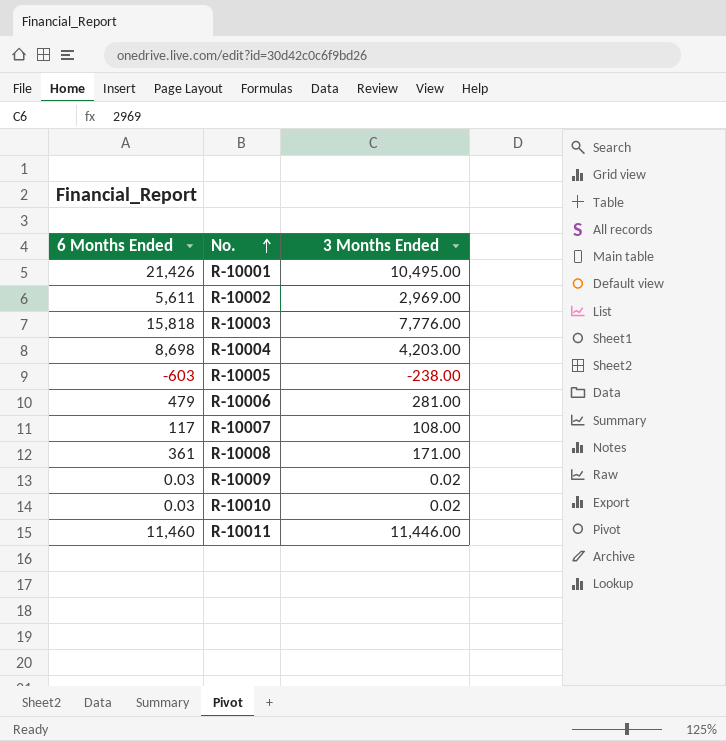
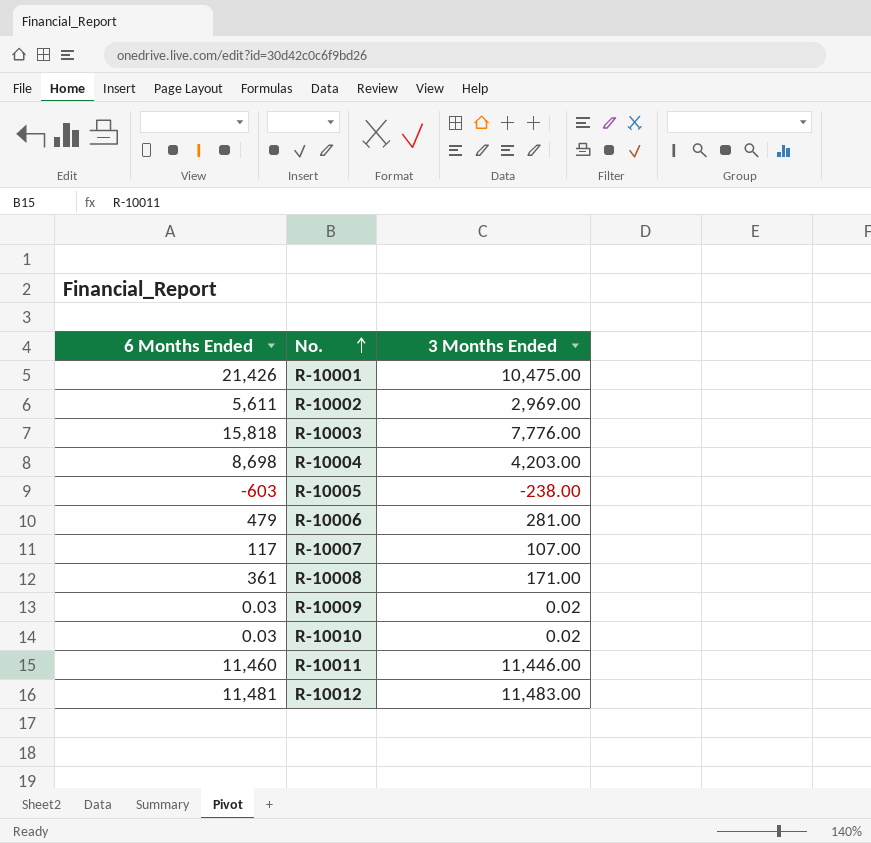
R-10001 | 3 Months Ended: 10,495.00 -> 10,475.00
R-10007 | 3 Months Ended: 108.00 -> 107.00
row R-10012: none -> 11,481 | 11,483.00

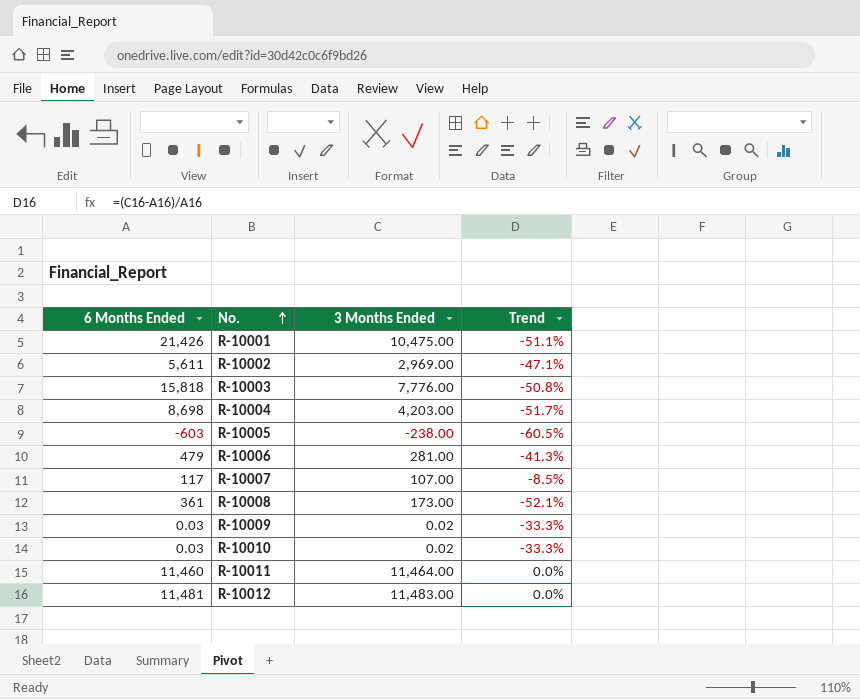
column Trend | formula: none -> ([3 Months Ended] - [6 Months Ended]) / [6 Months Ended]
R-10008 | 3 Months Ended: 171.00 -> 173.00
R-10011 | 3 Months Ended: 11,446.00 -> 11,464.00

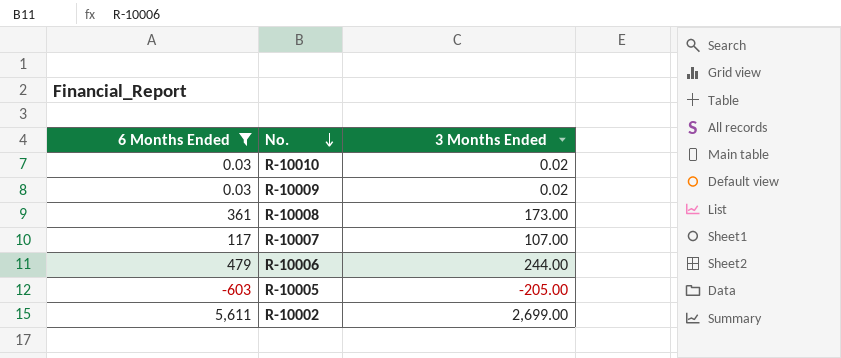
filter: none -> 6 Months Ended <= 5,611
row order: No. ascending -> No. descending
column Trend | formula: ([3 Months Ended] - [6 Months Ended]) / [6 Months Ended] -> none
R-10006 | 3 Months Ended: 281.00 -> 244.00
R-10005 | 3 Months Ended: -238.00 -> -205.00
R-10002 | 3 Months Ended: 2,969.00 -> 2,699.00

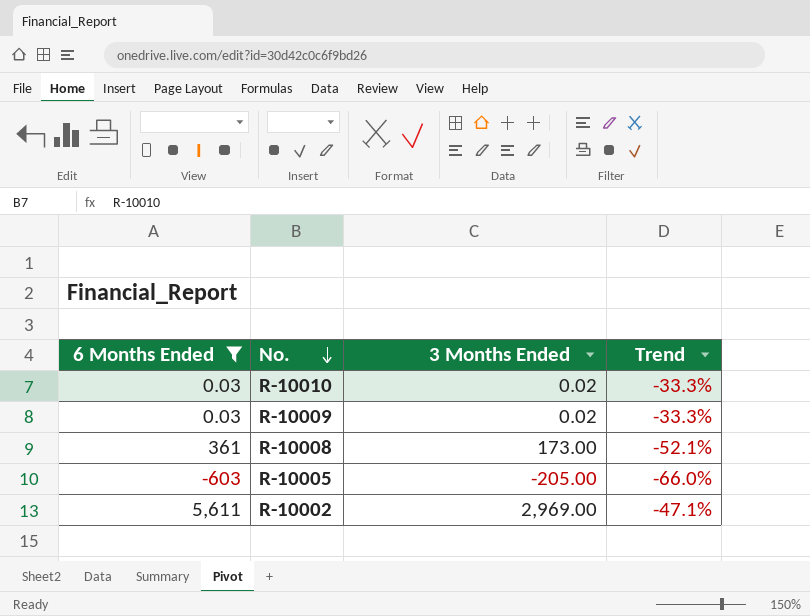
column Trend | formula: none -> ([3 Months Ended] - [6 Months Ended]) / [6 Months Ended]
row R-10007: 117 | 107.00 -> none
row R-10006: 479 | 244.00 -> none
R-10002 | 3 Months Ended: 2,699.00 -> 2,969.00

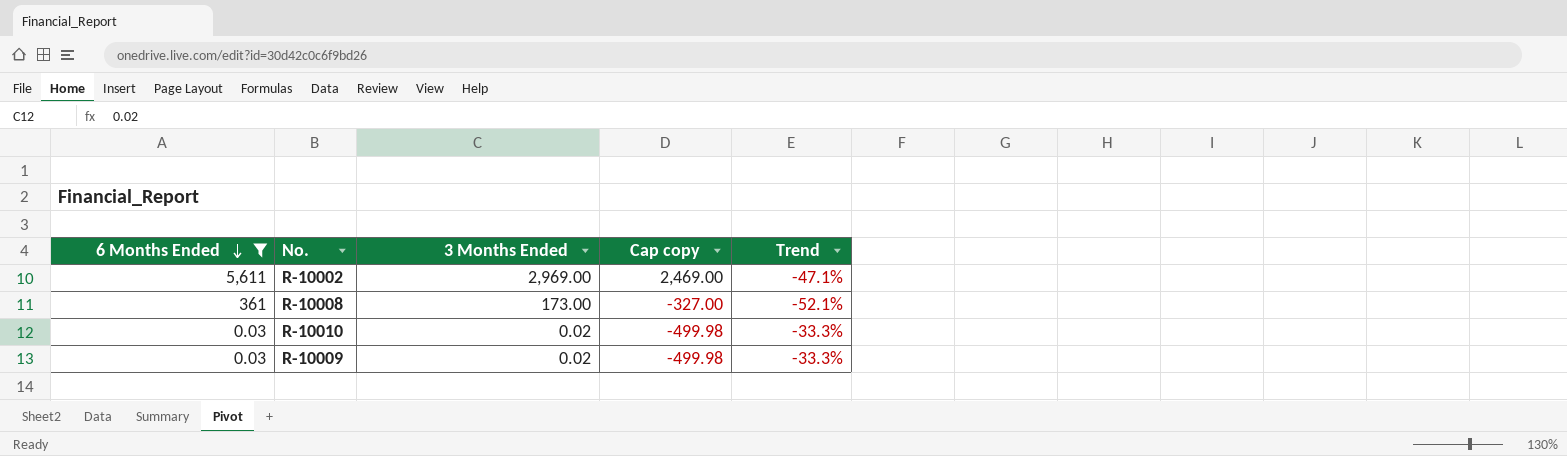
row order: No. descending -> 6 Months Ended descending
column Cap copy | formula: none -> [3 Months Ended] - 500
row R-10005: -603 | -205.00 | -66.0% -> none

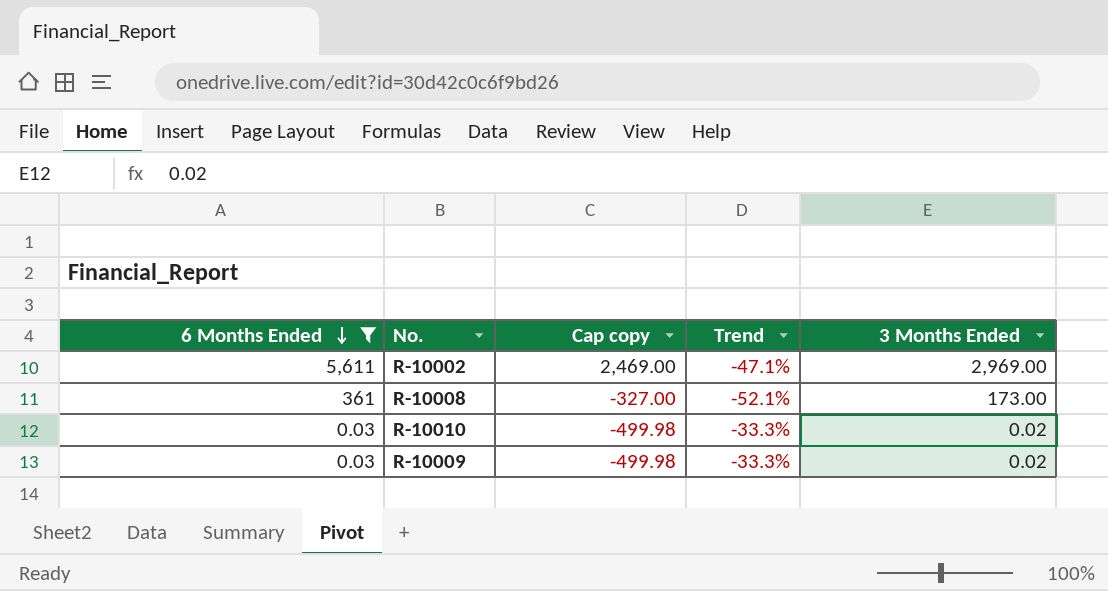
column 3 Months Ended | position: 3 -> 5

